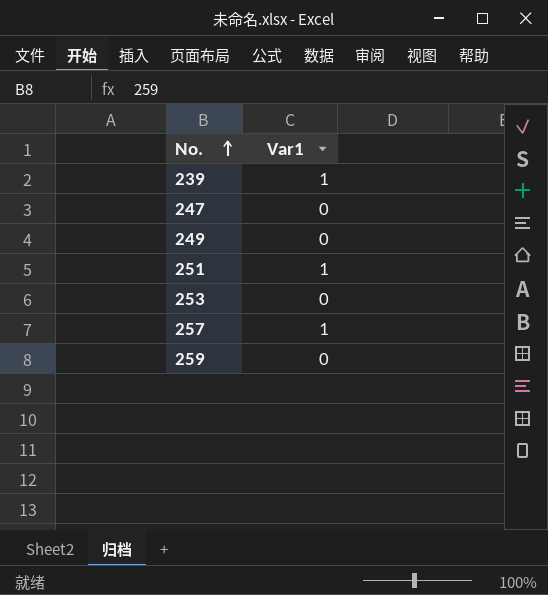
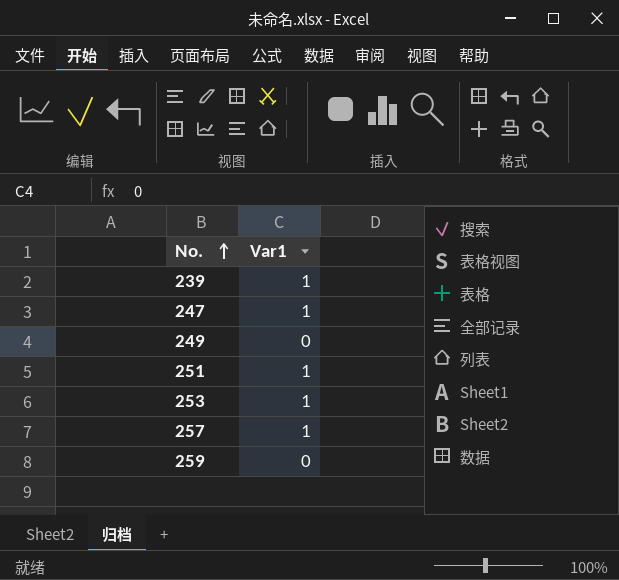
247 | Var1: 0 -> 1
253 | Var1: 0 -> 1

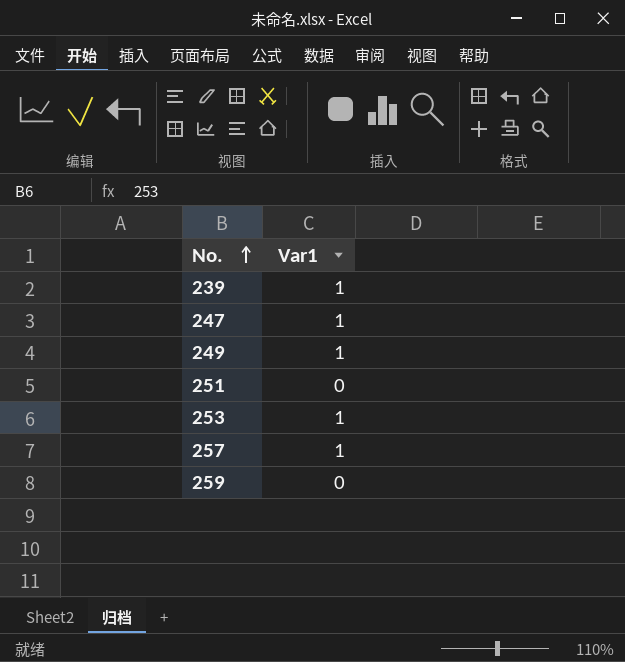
249 | Var1: 0 -> 1
251 | Var1: 1 -> 0

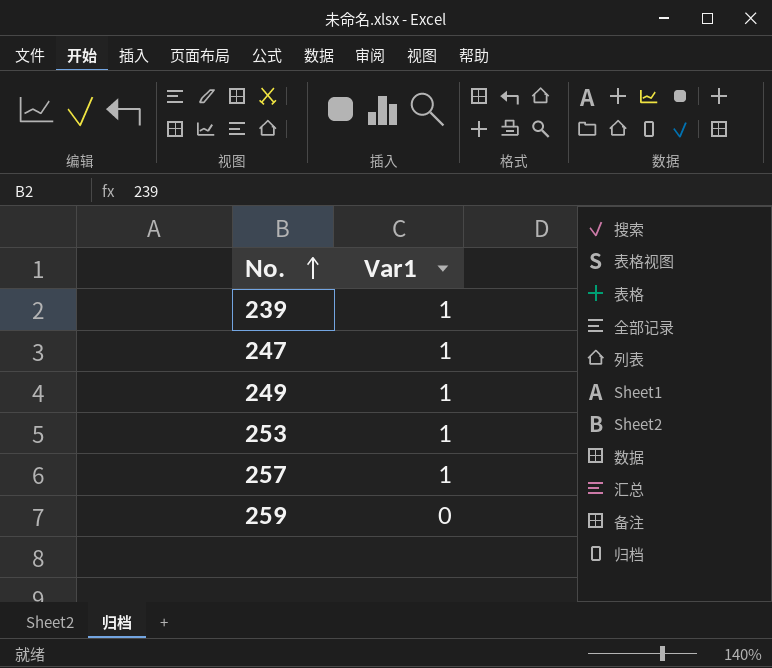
row 251: 0 -> none

